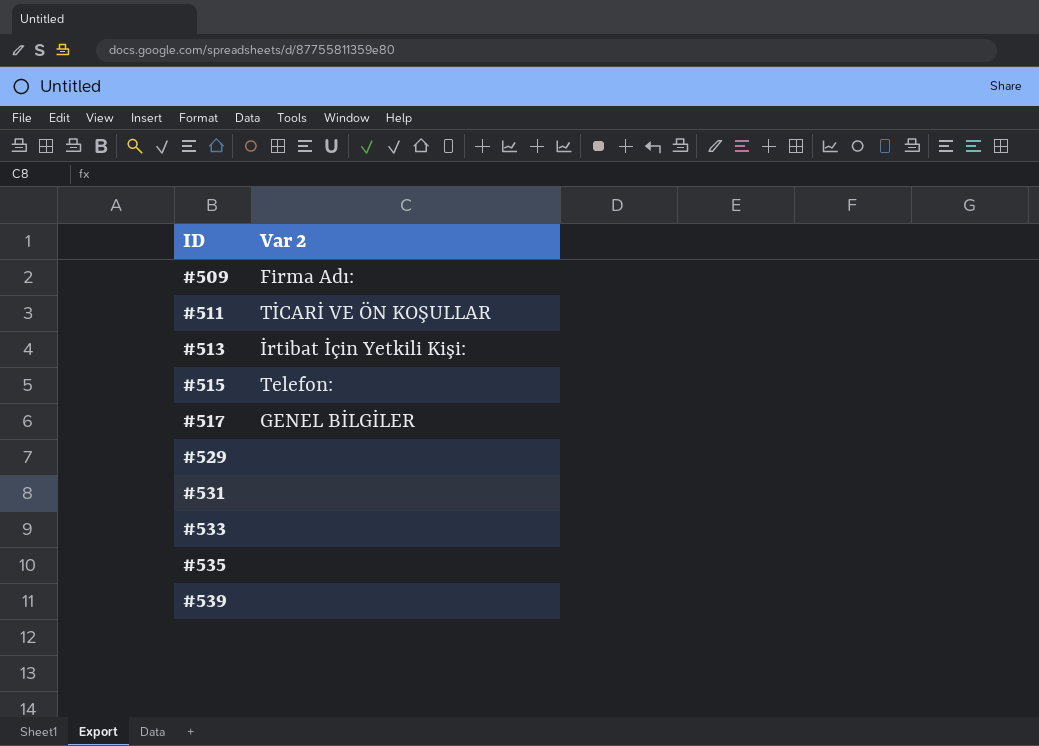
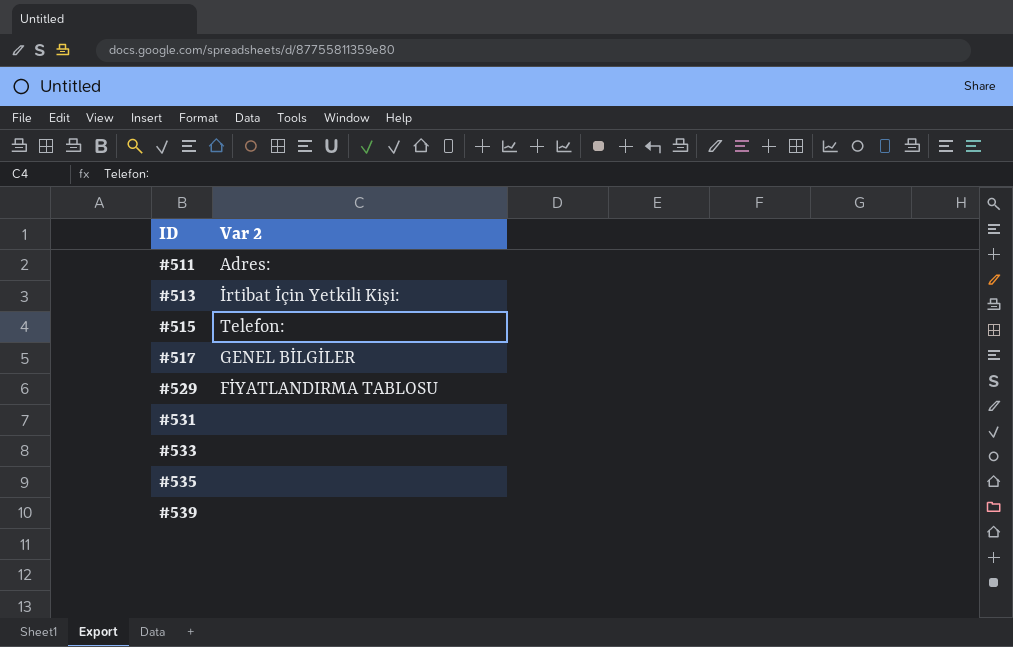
row #509: Firma Adı: -> none
#511 | Var 2: TİCARİ VE ÖN KOŞULLAR -> Adres:
#529 | Var 2: none -> FİYATLANDIRMA TABLOSU

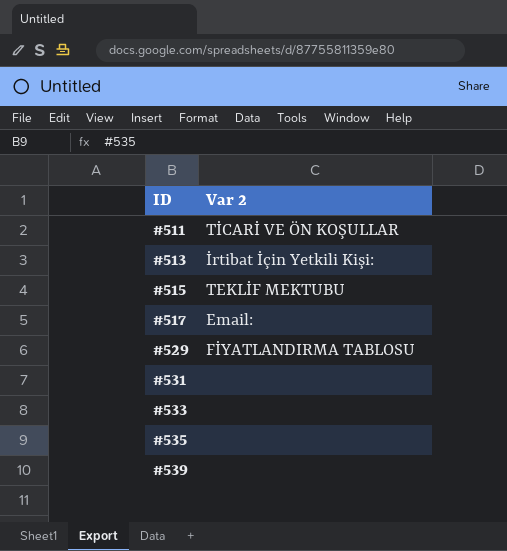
#511 | Var 2: Adres: -> TİCARİ VE ÖN KOŞULLAR
#515 | Var 2: Telefon: -> TEKLİF MEKTUBU
#517 | Var 2: GENEL BİLGİLER -> Email:

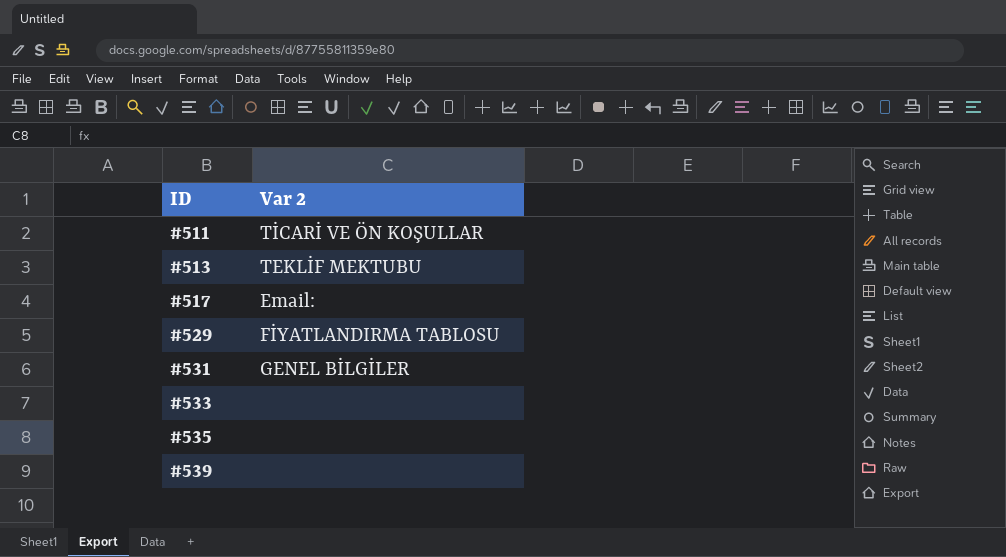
row #515: TEKLİF MEKTUBU -> none
#513 | Var 2: İrtibat İçin Yetkili Kişi: -> TEKLİF MEKTUBU
#531 | Var 2: none -> GENEL BİLGİLER

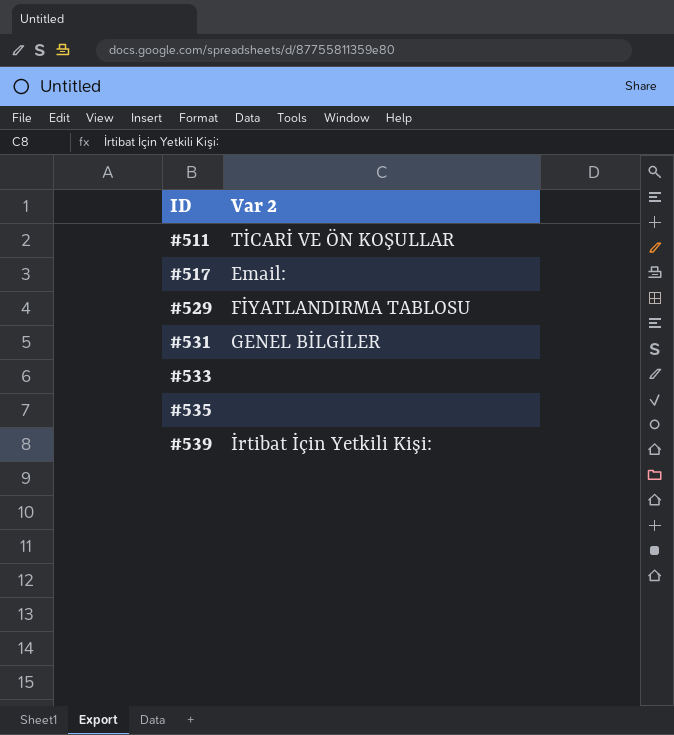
row #513: TEKLİF MEKTUBU -> none
#539 | Var 2: none -> İrtibat İçin Yetkili Kişi:

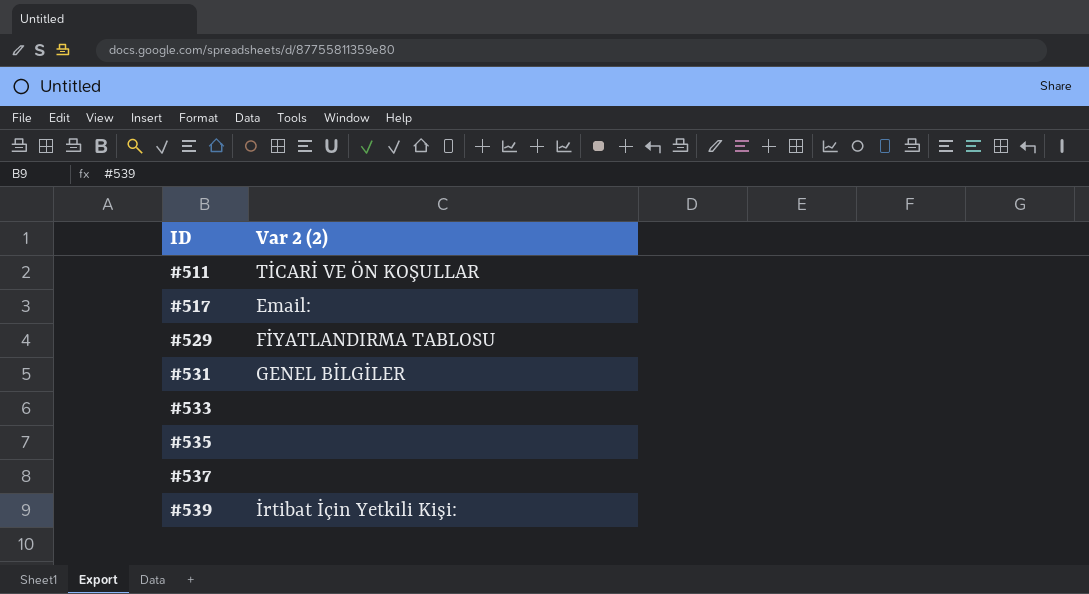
column name: Var 2 -> Var 2 (2)
row #537: none -> none

